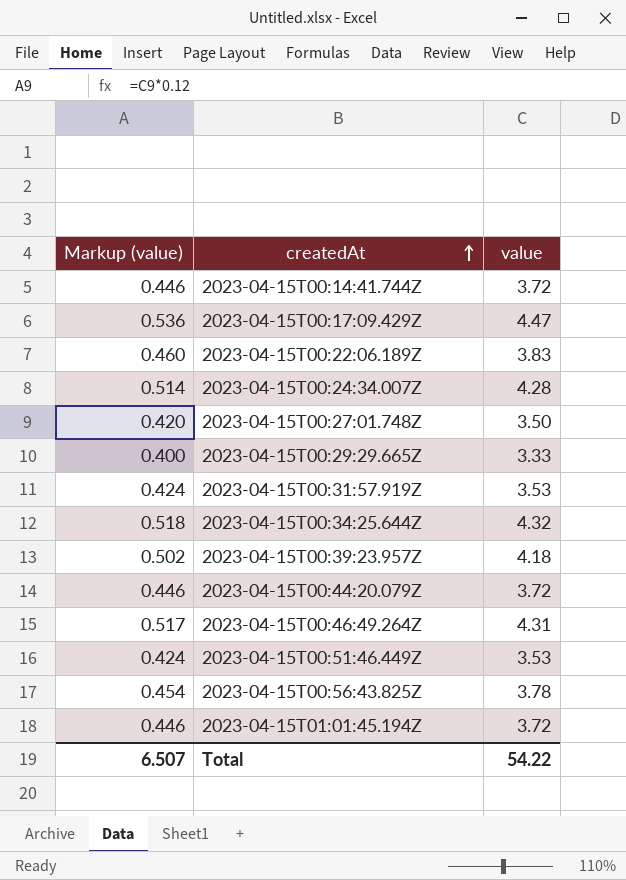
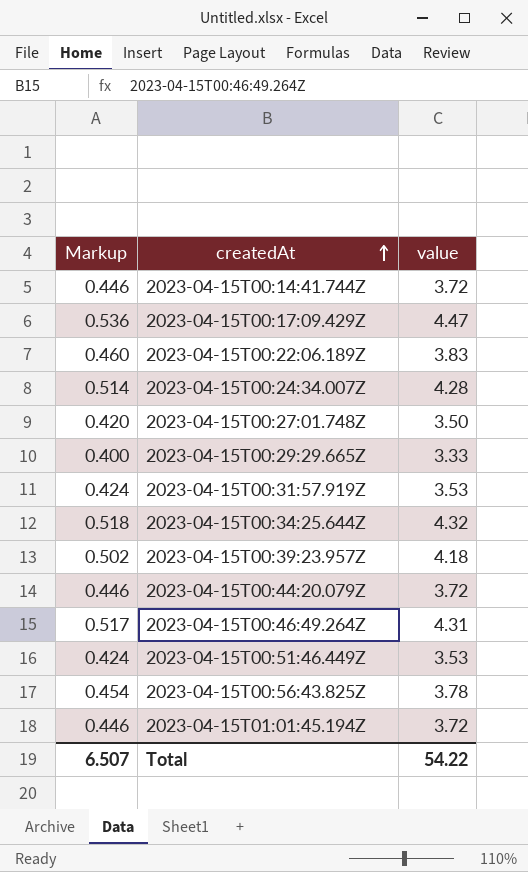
column name: Markup (value) -> Markup

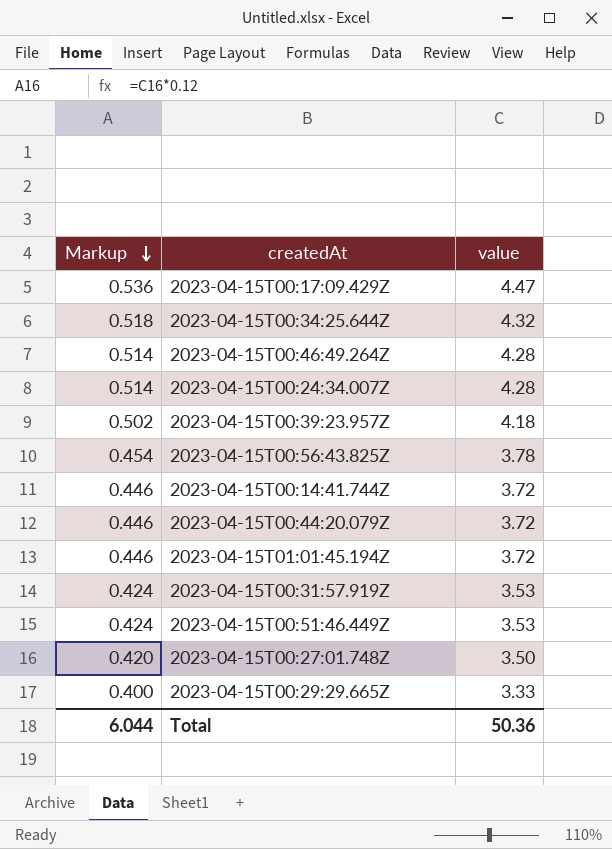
row order: createdAt ascending -> Markup descending
row 2023-04-15T00:22:06.189Z: 0.460 | 3.83 -> none
2023-04-15T00:46:49.264Z | Markup: 0.517 -> 0.514
2023-04-15T00:46:49.264Z | value: 4.31 -> 4.28
Total | Markup: 6.507 -> 6.044
Total | value: 54.22 -> 50.36

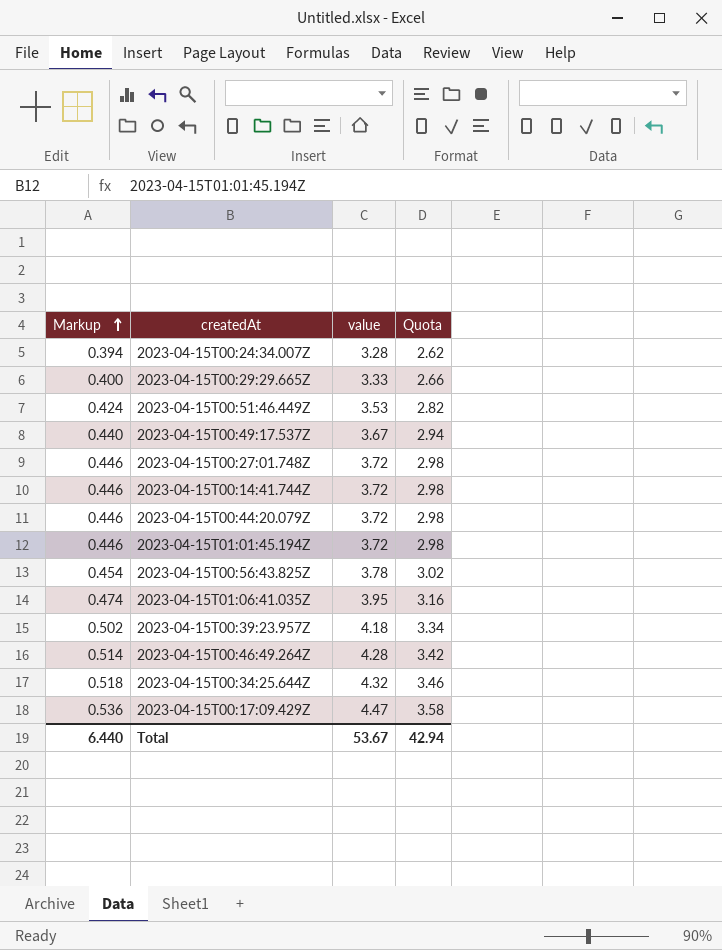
row order: Markup descending -> Markup ascending
column Quota | formula: none -> [value] * 0.8
row 2023-04-15T00:31:57.919Z: 0.424 | 3.53 -> none
2023-04-15T00:24:34.007Z | Markup: 0.514 -> 0.394
2023-04-15T00:24:34.007Z | value: 4.28 -> 3.28
row 2023-04-15T00:49:17.537Z: none -> 0.440 | 3.67 | 2.94
2023-04-15T00:27:01.748Z | Markup: 0.420 -> 0.446
2023-04-15T00:27:01.748Z | value: 3.50 -> 3.72
row 2023-04-15T01:06:41.035Z: none -> 0.474 | 3.95 | 3.16
Total | Markup: 6.044 -> 6.440
Total | value: 50.36 -> 53.67

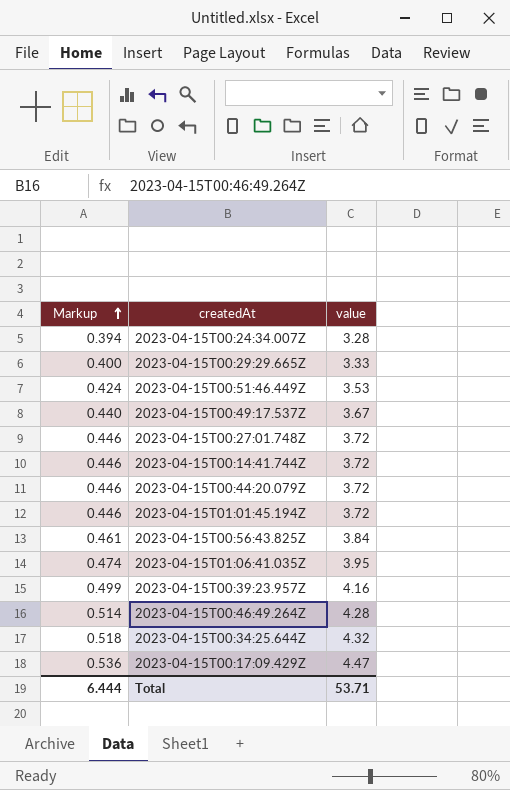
column Quota | formula: [value] * 0.8 -> none
2023-04-15T00:56:43.825Z | Markup: 0.454 -> 0.461
2023-04-15T00:56:43.825Z | value: 3.78 -> 3.84
2023-04-15T00:39:23.957Z | Markup: 0.502 -> 0.499
2023-04-15T00:39:23.957Z | value: 4.18 -> 4.16
Total | Markup: 6.440 -> 6.444
Total | value: 53.67 -> 53.71

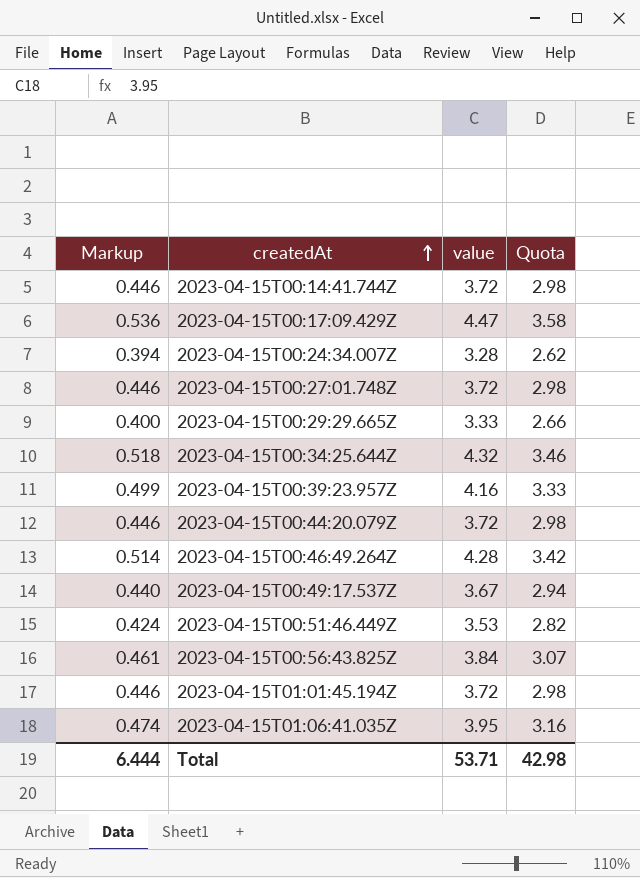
row order: Markup ascending -> createdAt ascending
column Quota | formula: none -> [value] * 0.8

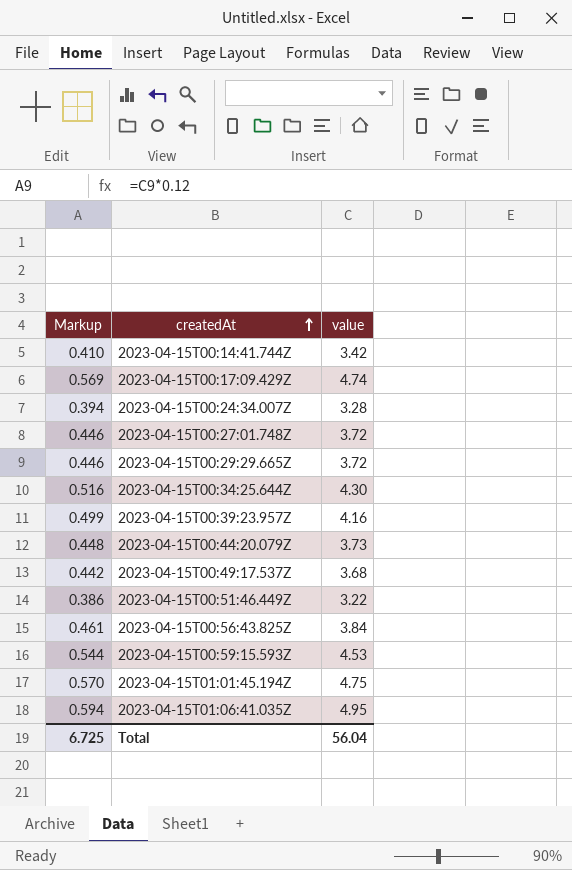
column Quota | formula: [value] * 0.8 -> none
row 2023-04-15T00:46:49.264Z: 0.514 | 4.28 | 3.42 -> none
2023-04-15T00:14:41.744Z | Markup: 0.446 -> 0.410
2023-04-15T00:14:41.744Z | value: 3.72 -> 3.42
2023-04-15T00:17:09.429Z | Markup: 0.536 -> 0.569
2023-04-15T00:17:09.429Z | value: 4.47 -> 4.74
2023-04-15T00:29:29.665Z | Markup: 0.400 -> 0.446
2023-04-15T00:29:29.665Z | value: 3.33 -> 3.72
2023-04-15T00:34:25.644Z | Markup: 0.518 -> 0.516
2023-04-15T00:34:25.644Z | value: 4.32 -> 4.30
2023-04-15T00:44:20.079Z | Markup: 0.446 -> 0.448
2023-04-15T00:44:20.079Z | value: 3.72 -> 3.73
2023-04-15T00:49:17.537Z | Markup: 0.440 -> 0.442
2023-04-15T00:49:17.537Z | value: 3.67 -> 3.68
2023-04-15T00:51:46.449Z | Markup: 0.424 -> 0.386
2023-04-15T00:51:46.449Z | value: 3.53 -> 3.22
row 2023-04-15T00:59:15.593Z: none -> 0.544 | 4.53
2023-04-15T01:01:45.194Z | Markup: 0.446 -> 0.570
2023-04-15T01:01:45.194Z | value: 3.72 -> 4.75
2023-04-15T01:06:41.035Z | Markup: 0.474 -> 0.594
2023-04-15T01:06:41.035Z | value: 3.95 -> 4.95
Total | Markup: 6.444 -> 6.725
Total | value: 53.71 -> 56.04

